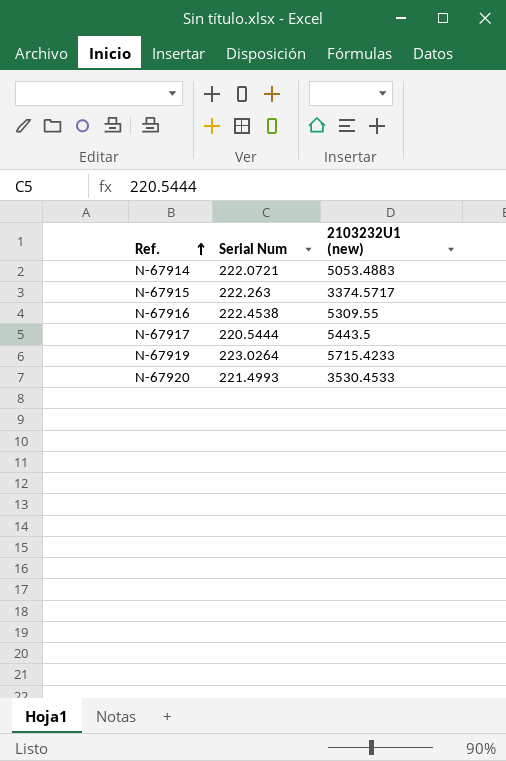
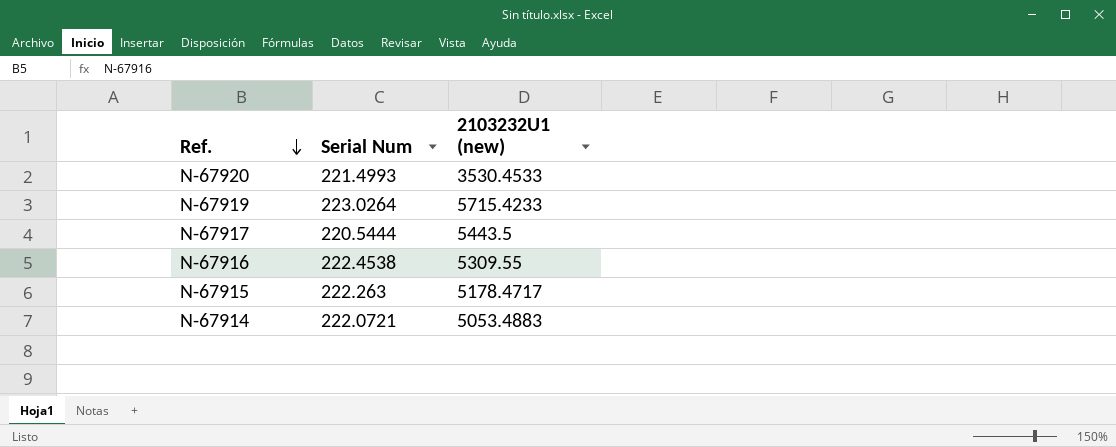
row order: Ref. ascending -> Ref. descending
N-67915 | 2103232U1 (new): 3374.5717 -> 5178.4717

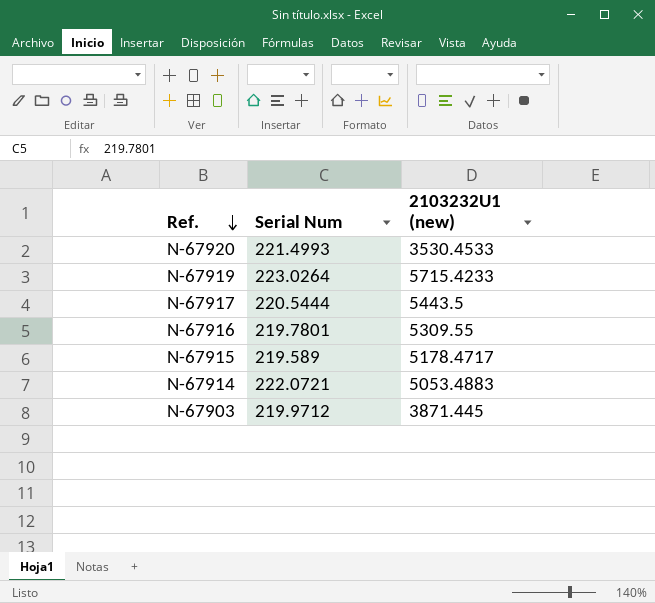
N-67916 | Serial Num: 222.4538 -> 219.7801
N-67915 | Serial Num: 222.263 -> 219.589
row N-67903: none -> 219.9712 | 3871.445

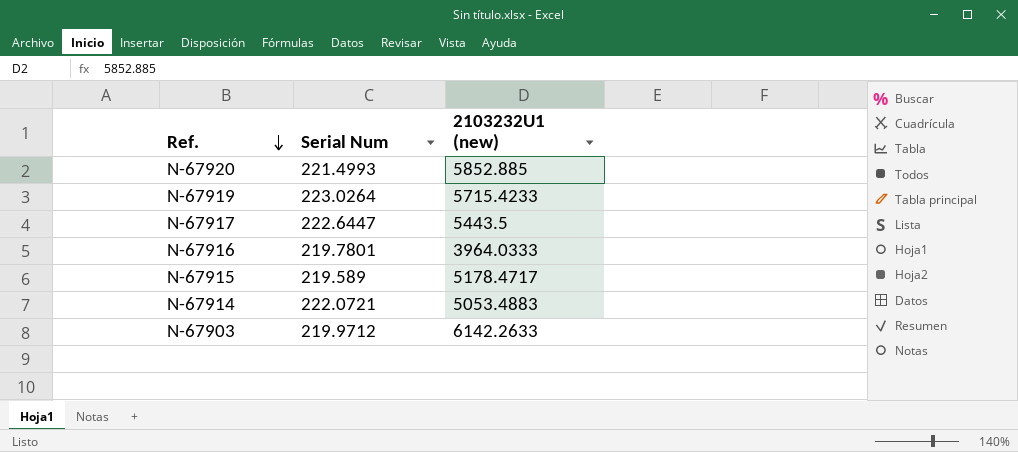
N-67920 | 2103232U1 (new): 3530.4533 -> 5852.885
N-67917 | Serial Num: 220.5444 -> 222.6447
N-67916 | 2103232U1 (new): 5309.55 -> 3964.0333
N-67903 | 2103232U1 (new): 3871.445 -> 6142.2633

